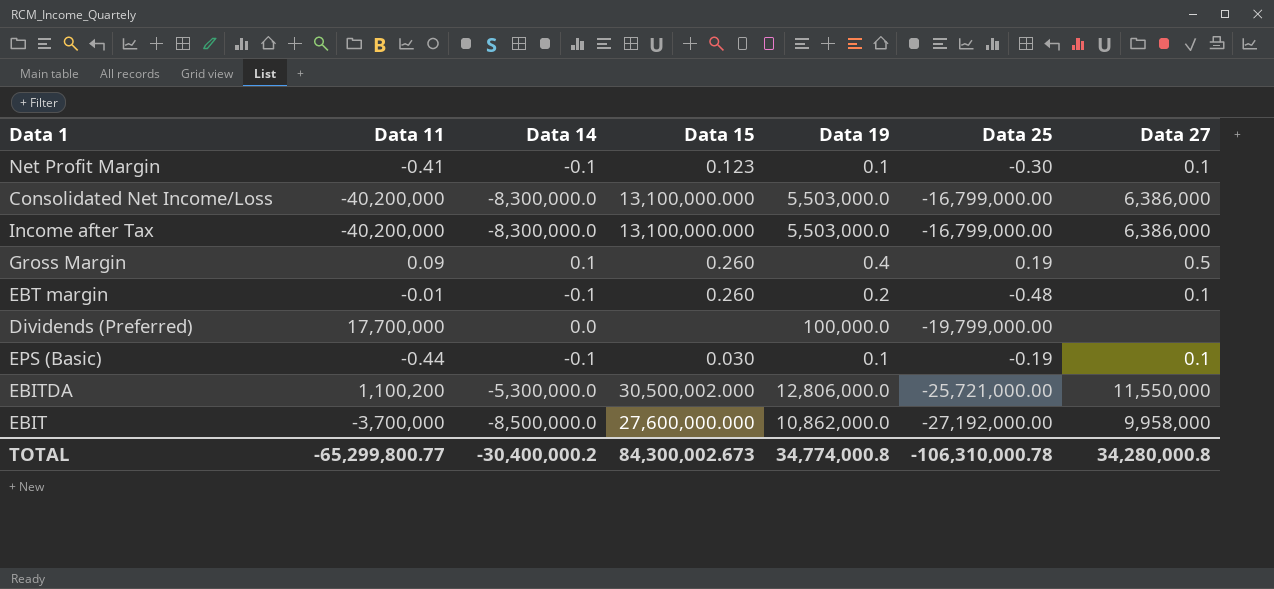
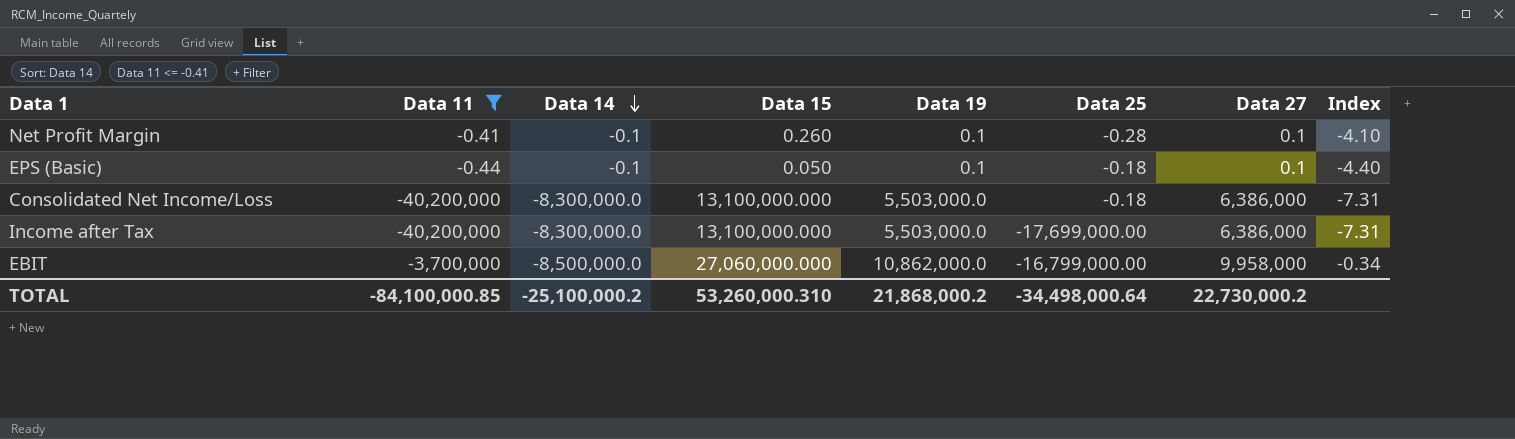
filter: none -> Data 11 <= -0.41
row order: none -> Data 14 descending
column Index | formula: none -> [Data 11] / [Data 19]
Net Profit Margin | Data 15: 0.123 -> 0.260
Net Profit Margin | Data 25: -0.30 -> -0.28
EPS (Basic) | Data 15: 0.030 -> 0.050
EPS (Basic) | Data 25: -0.19 -> -0.18
Consolidated Net Income/Loss | Data 25: -16,799,000.00 -> -0.18
Income after Tax | Data 25: -16,799,000.00 -> -17,699,000.00
EBIT | Data 15: 27,600,000.000 -> 27,060,000.000
EBIT | Data 25: -27,192,000.00 -> -16,799,000.00
TOTAL | Data 11: -65,299,800.77 -> -84,100,000.85
TOTAL | Data 14: -30,400,000.2 -> -25,100,000.2
TOTAL | Data 15: 84,300,002.673 -> 53,260,000.310
TOTAL | Data 19: 34,774,000.8 -> 21,868,000.2
TOTAL | Data 25: -106,310,000.78 -> -34,498,000.64
TOTAL | Data 27: 34,280,000.8 -> 22,730,000.2

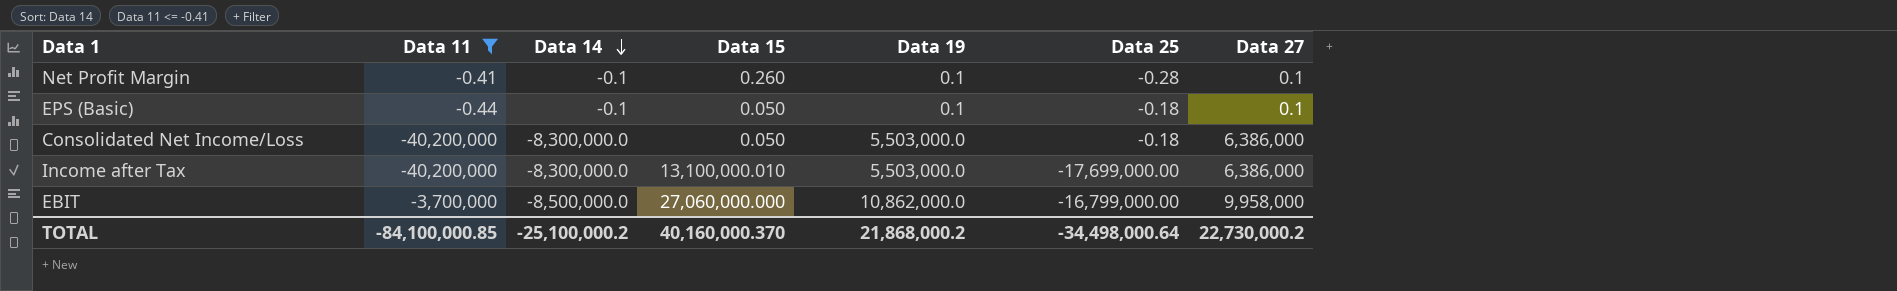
column Index | formula: [Data 11] / [Data 19] -> none
Consolidated Net Income/Loss | Data 15: 13,100,000.000 -> 0.050
Income after Tax | Data 15: 13,100,000.000 -> 13,100,000.010
TOTAL | Data 15: 53,260,000.310 -> 40,160,000.370

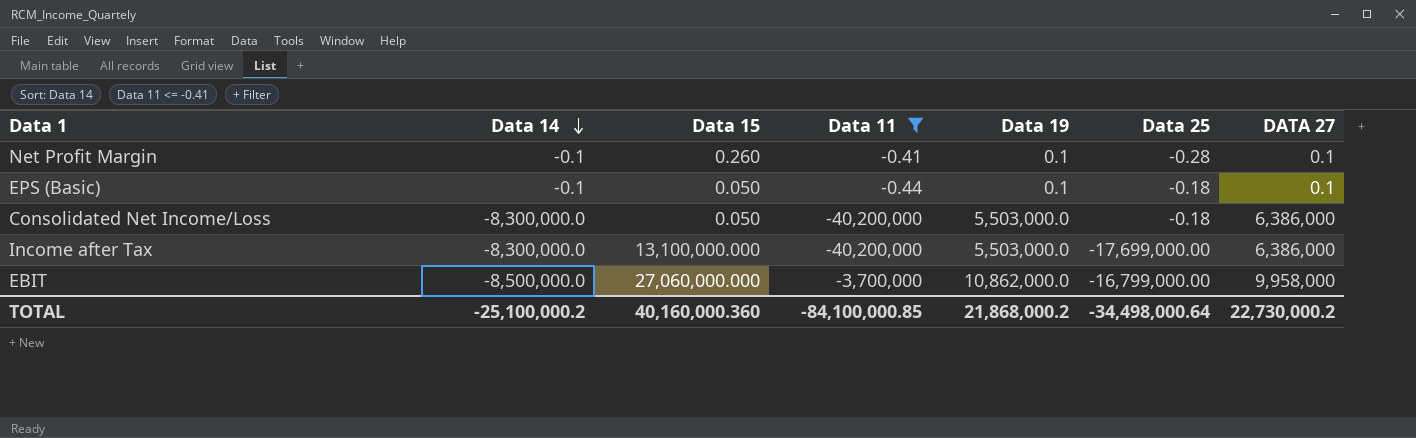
column Data 11 | position: 2 -> 4
column name: Data 27 -> DATA 27
Income after Tax | Data 15: 13,100,000.010 -> 13,100,000.000
TOTAL | Data 15: 40,160,000.370 -> 40,160,000.360

